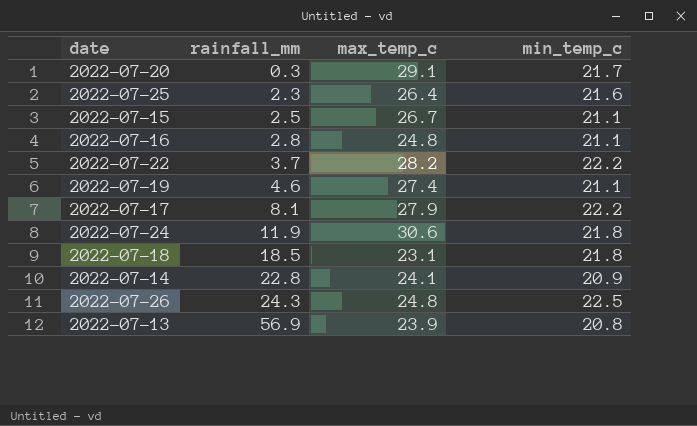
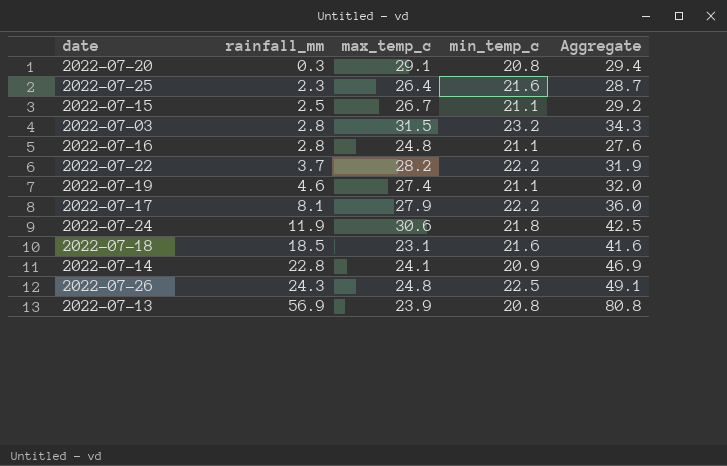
column Aggregate | formula: none -> [rainfall_mm] + [max_temp_c]
2022-07-20 | min_temp_c: 21.7 -> 20.8
row 2022-07-03: none -> 2.8 | 31.5 | 23.2 | 34.3
2022-07-18 | min_temp_c: 21.8 -> 21.6

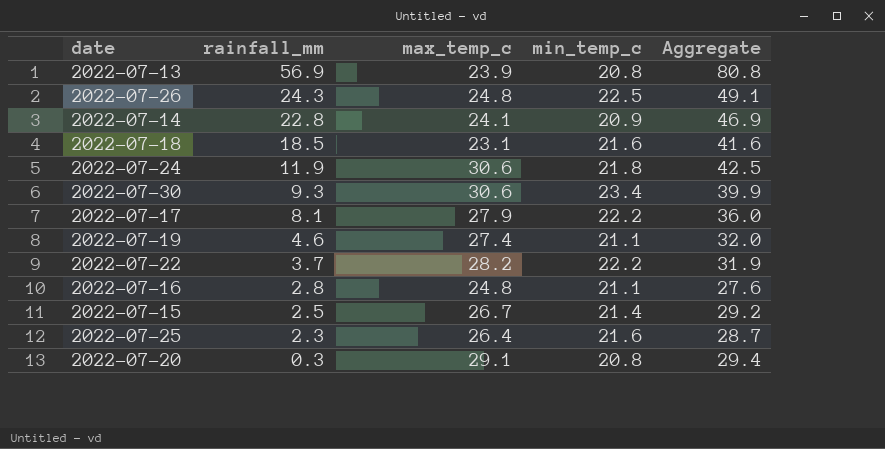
row order: rainfall_mm ascending -> rainfall_mm descending
row 2022-07-03: 2.8 | 31.5 | 23.2 | 34.3 -> none
row 2022-07-30: none -> 9.3 | 30.6 | 23.4 | 39.9
2022-07-15 | min_temp_c: 21.1 -> 21.4

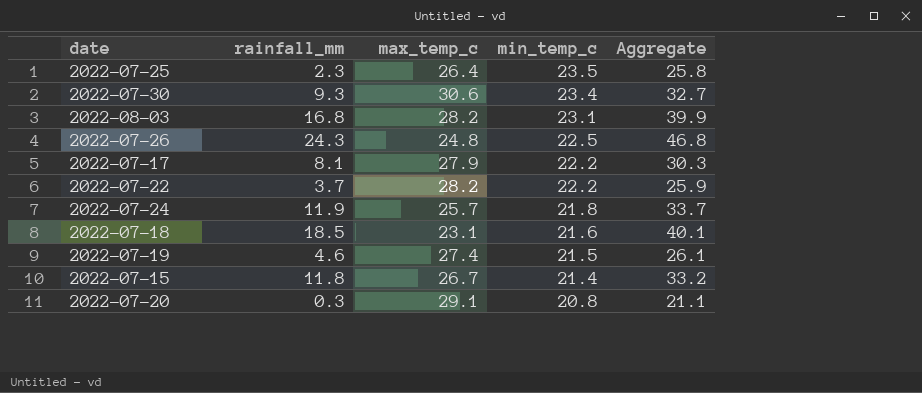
row order: rainfall_mm descending -> min_temp_c descending
column Aggregate | formula: [rainfall_mm] + [max_temp_c] -> [rainfall_mm] + [min_temp_c]
row 2022-07-13: 56.9 | 23.9 | 20.8 | 80.8 -> none
row 2022-07-14: 22.8 | 24.1 | 20.9 | 46.9 -> none
row 2022-07-16: 2.8 | 24.8 | 21.1 | 27.6 -> none
2022-07-25 | min_temp_c: 21.6 -> 23.5
row 2022-08-03: none -> 16.8 | 28.2 | 23.1 | 39.9
2022-07-24 | max_temp_c: 30.6 -> 25.7
2022-07-19 | min_temp_c: 21.1 -> 21.5
2022-07-15 | rainfall_mm: 2.5 -> 11.8

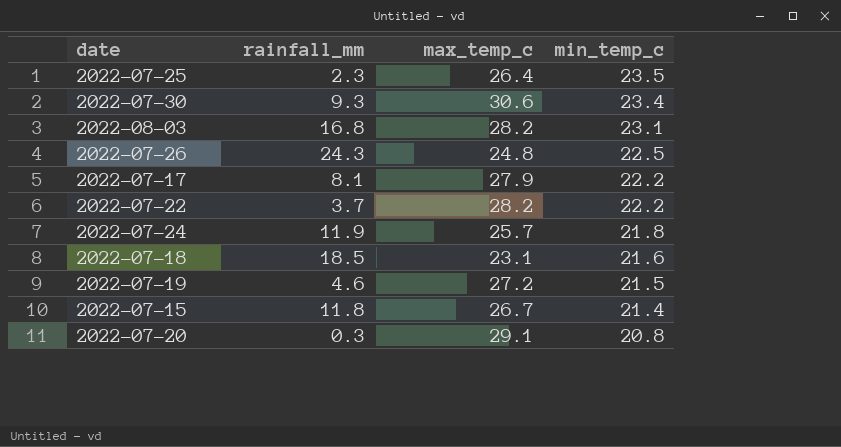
column Aggregate | formula: [rainfall_mm] + [min_temp_c] -> none
2022-07-19 | max_temp_c: 27.4 -> 27.2

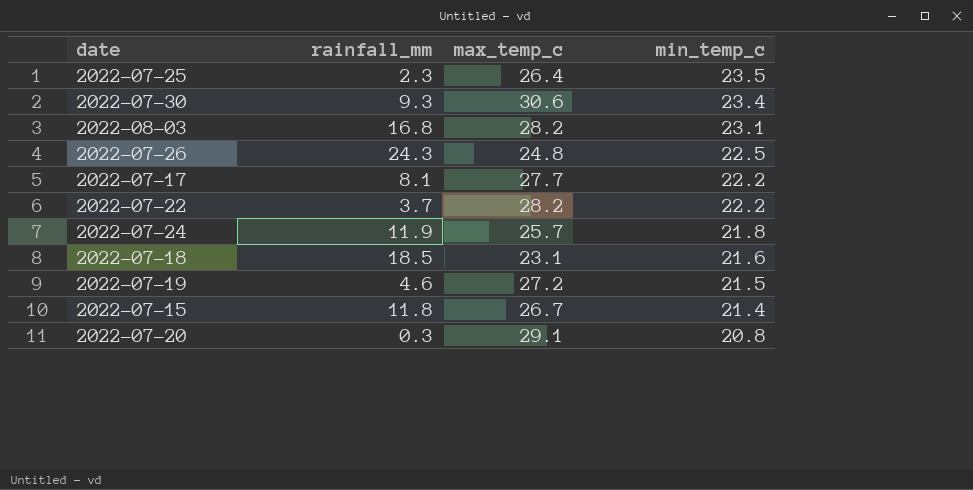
2022-07-17 | max_temp_c: 27.9 -> 27.7

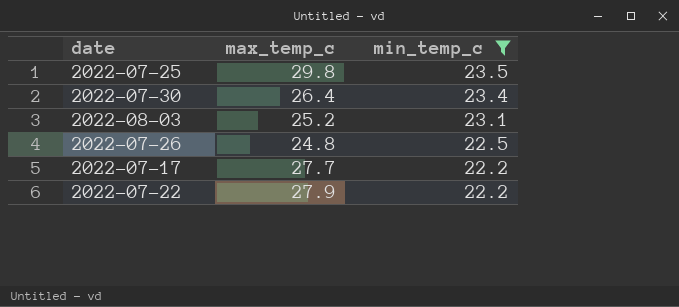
filter: none -> min_temp_c >= 22.2
column rainfall_mm | position: 2 -> none
2022-07-25 | max_temp_c: 26.4 -> 29.8
2022-07-30 | max_temp_c: 30.6 -> 26.4
2022-08-03 | max_temp_c: 28.2 -> 25.2
2022-07-22 | max_temp_c: 28.2 -> 27.9

